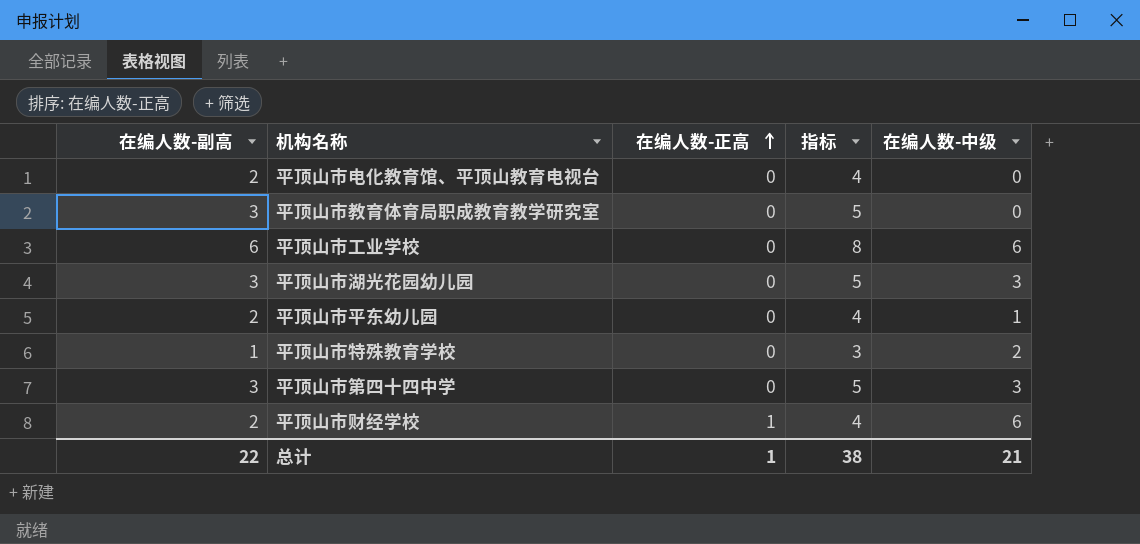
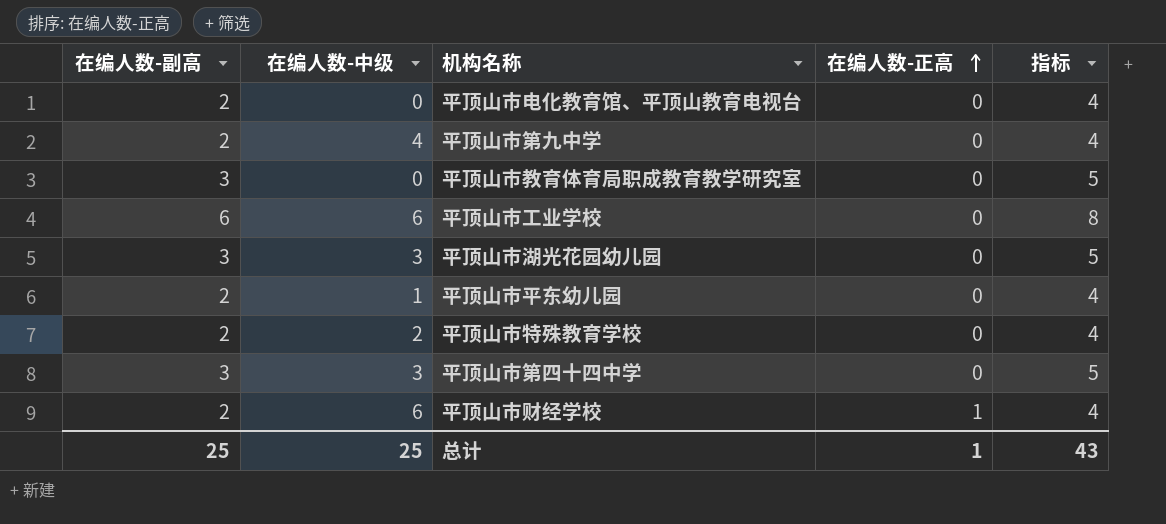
column 在编人数-中级 | position: 5 -> 2
row 平顶山市第九中学: none -> 2 | 4 | 0 | 4
平顶山市特殊教育学校 | 在编人数-副高: 1 -> 2
平顶山市特殊教育学校 | 指标: 3 -> 4
总计 | 在编人数-副高: 22 -> 25
总计 | 在编人数-中级: 21 -> 25
总计 | 指标: 38 -> 43

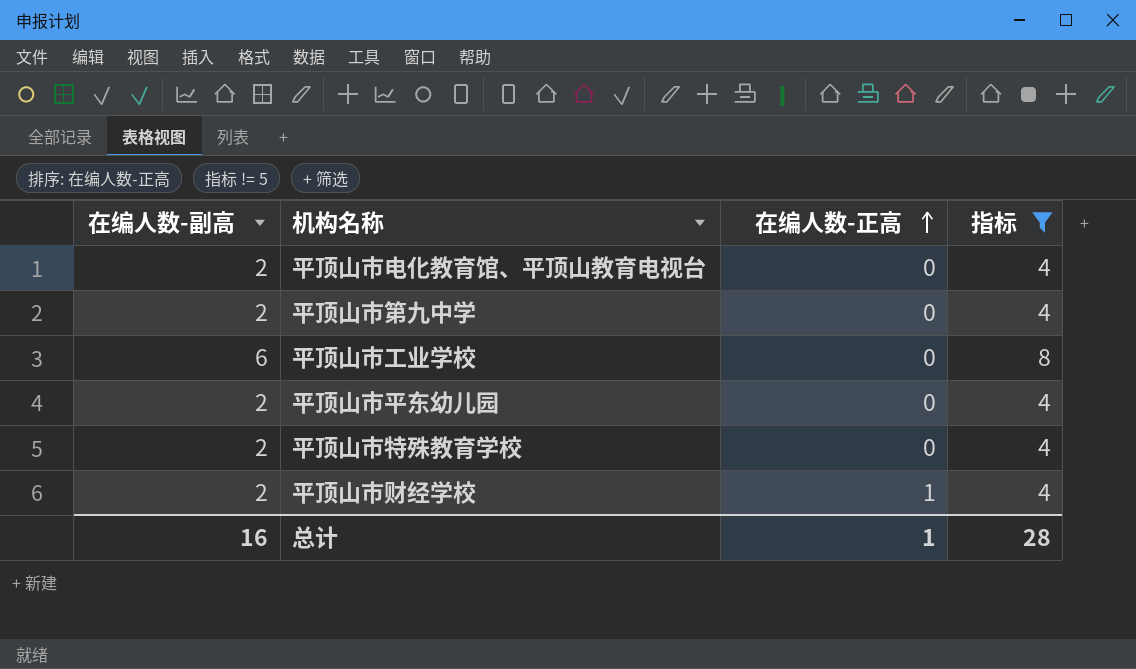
filter: none -> 指标 != 5
column 在编人数-中级 | position: 2 -> none
总计 | 在编人数-副高: 25 -> 16
总计 | 指标: 43 -> 28

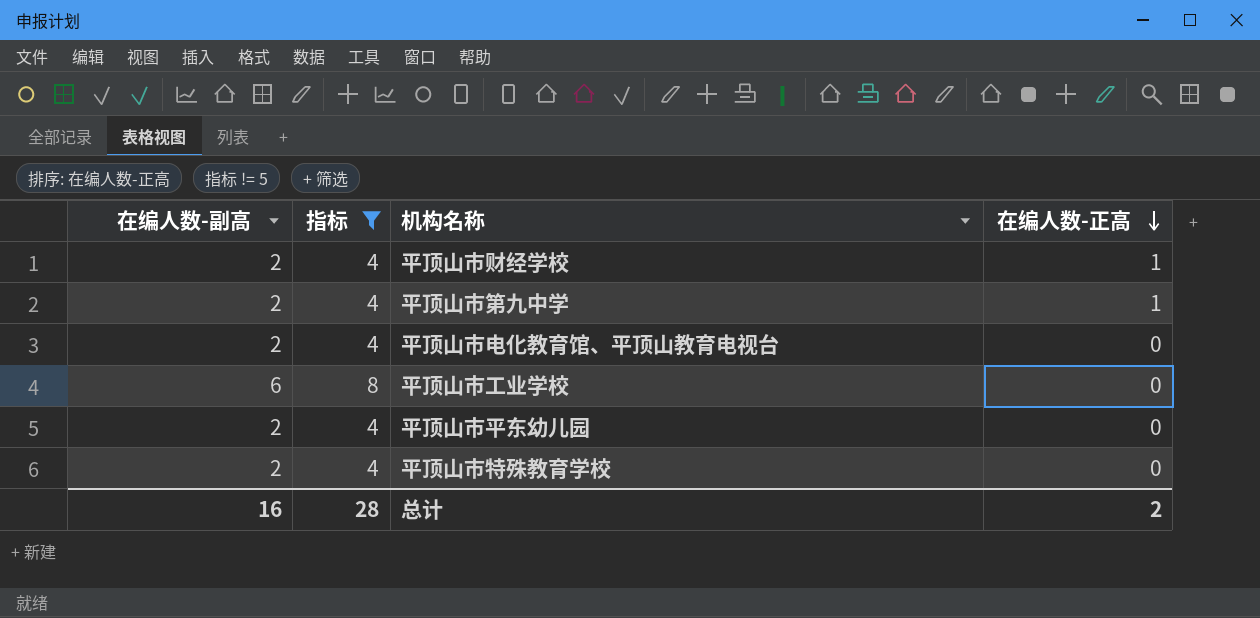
row order: 在编人数-正高 ascending -> 在编人数-正高 descending
column 指标 | position: 4 -> 2
平顶山市第九中学 | 在编人数-正高: 0 -> 1
总计 | 在编人数-正高: 1 -> 2

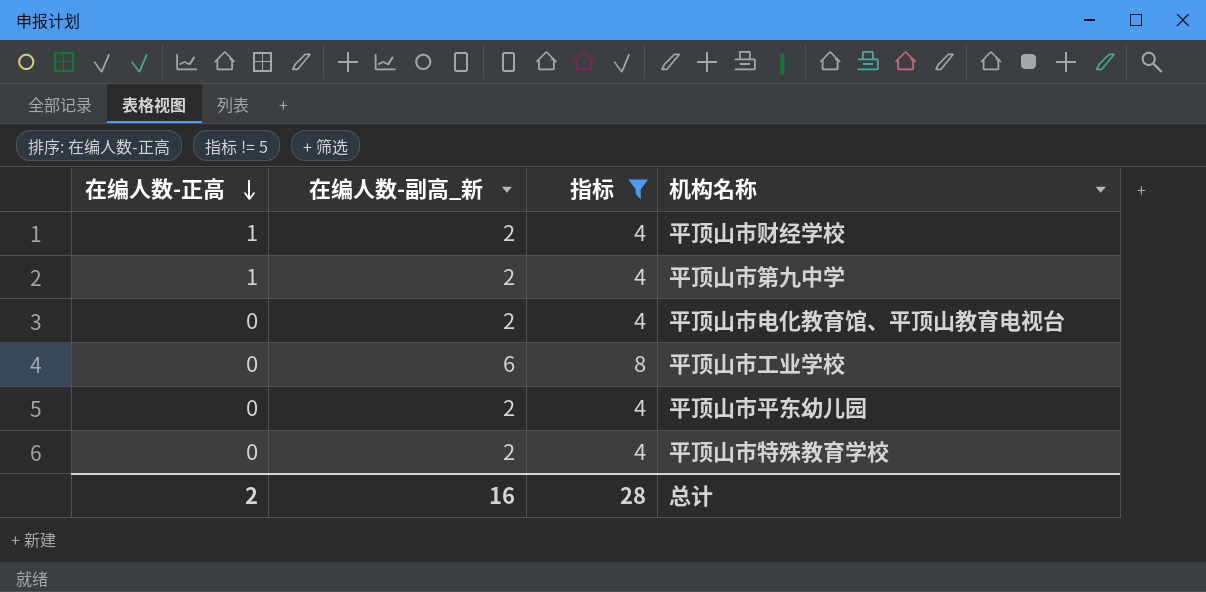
column 在编人数-正高 | position: 4 -> 1
column name: 在编人数-副高 -> 在编人数-副高_新

